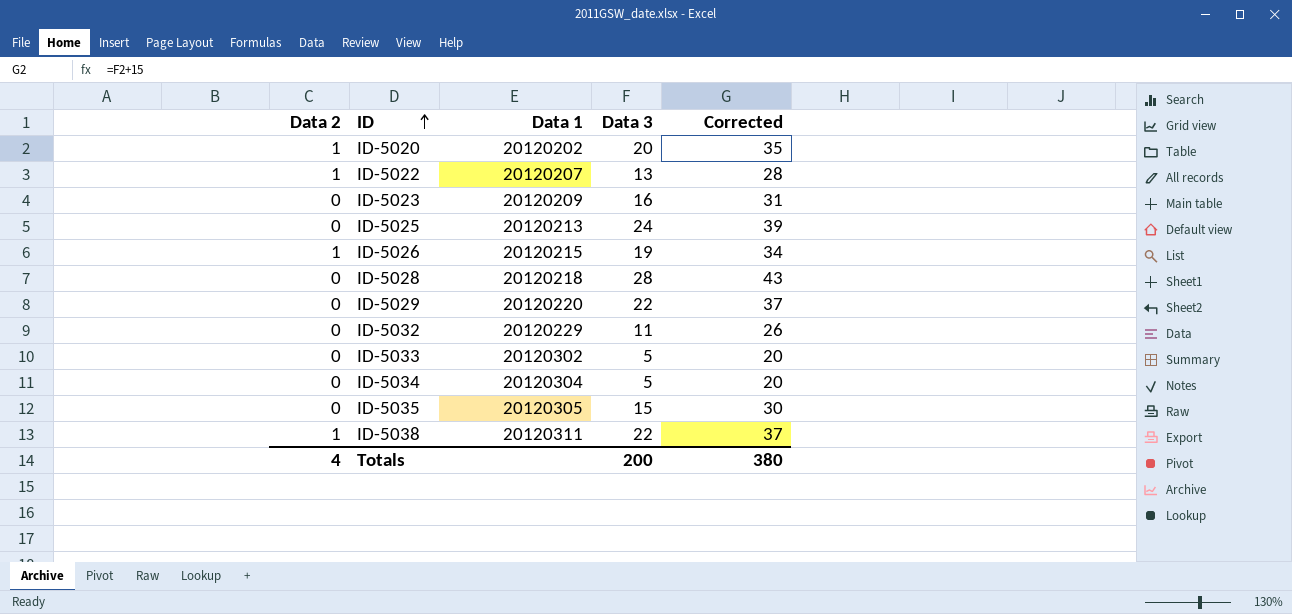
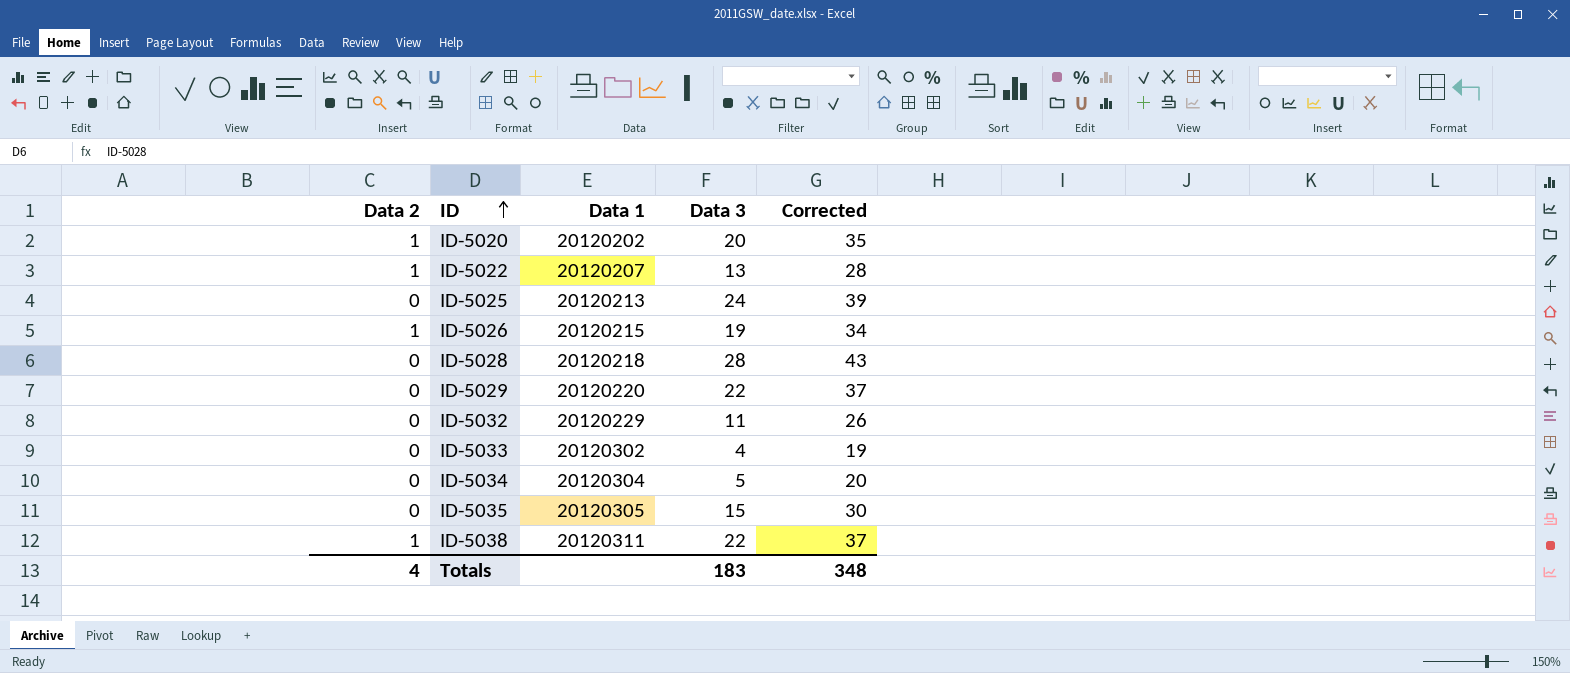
row ID-5023: 0 | 20120209 | 16 | 31 -> none
ID-5033 | Data 3: 5 -> 4
ID-5033 | Corrected: 20 -> 19
Totals | Data 3: 200 -> 183
Totals | Corrected: 380 -> 348

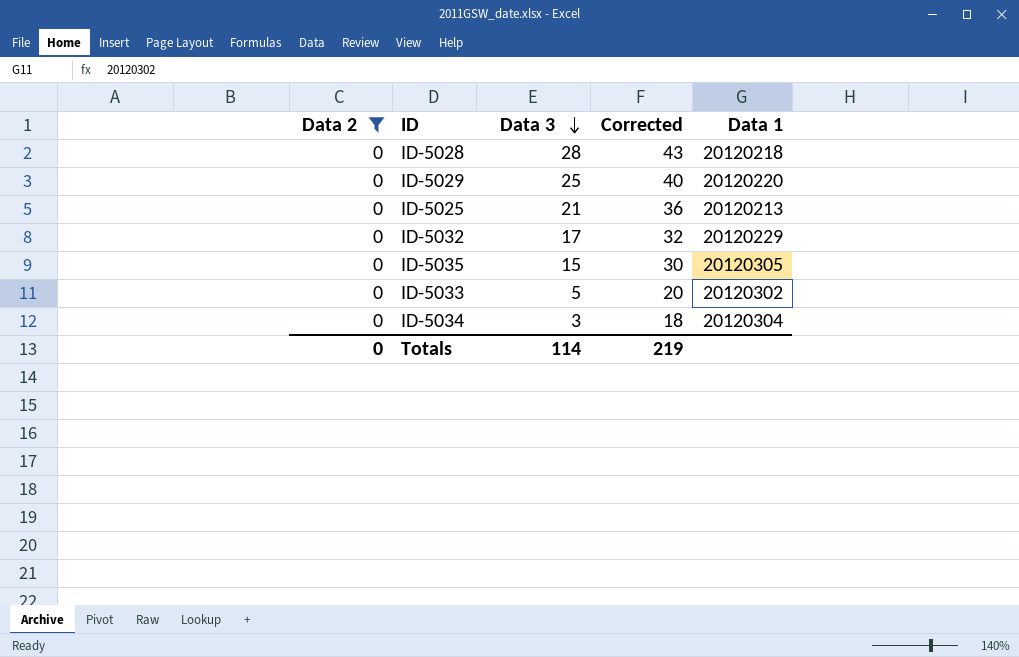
filter: none -> Data 2 = 0
row order: ID ascending -> Data 3 descending
column Data 1 | position: 3 -> 5
ID-5029 | Data 3: 22 -> 25
ID-5029 | Corrected: 37 -> 40
ID-5025 | Data 3: 24 -> 21
ID-5025 | Corrected: 39 -> 36
ID-5032 | Data 3: 11 -> 17
ID-5032 | Corrected: 26 -> 32
ID-5033 | Data 3: 4 -> 5
ID-5033 | Corrected: 19 -> 20
ID-5034 | Data 3: 5 -> 3
ID-5034 | Corrected: 20 -> 18
Totals | Data 2: 4 -> 0
Totals | Data 3: 183 -> 114
Totals | Corrected: 348 -> 219

